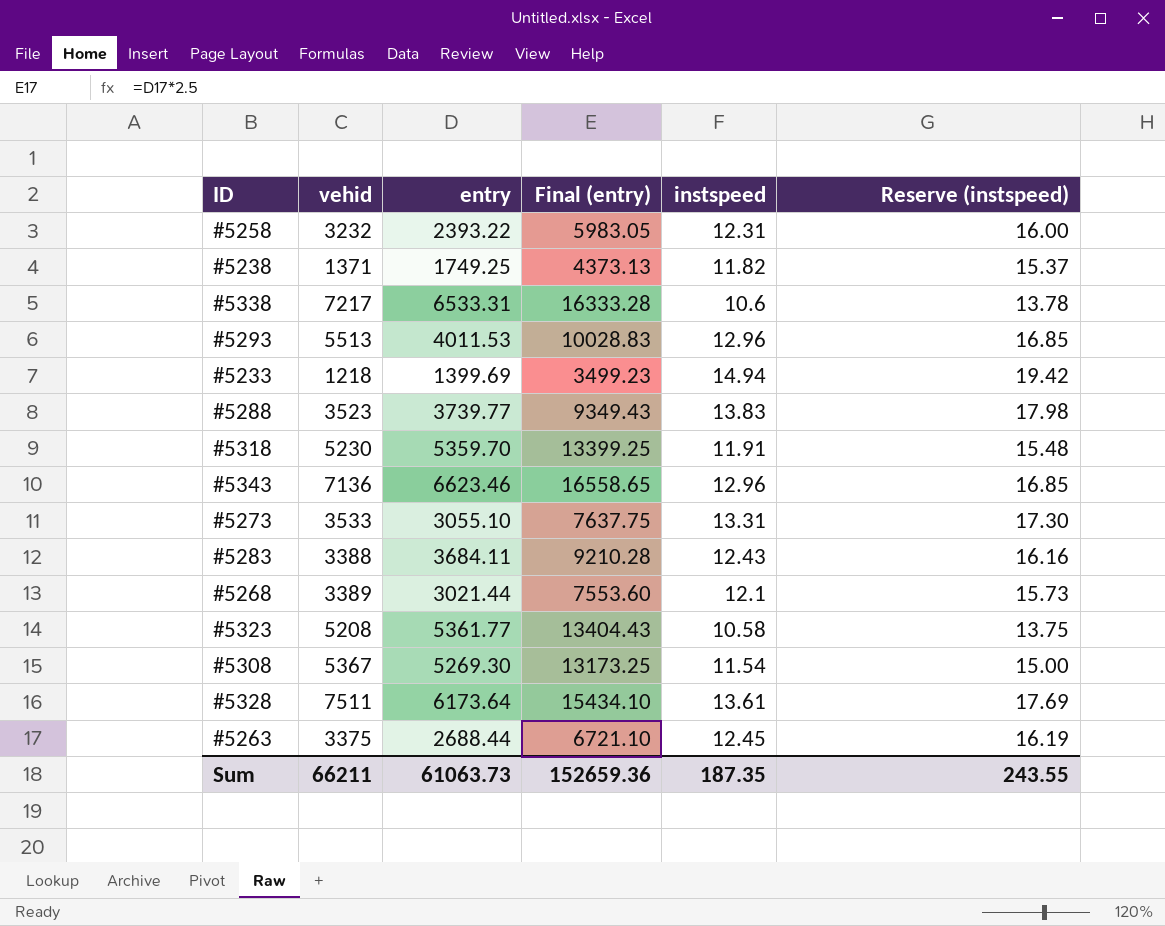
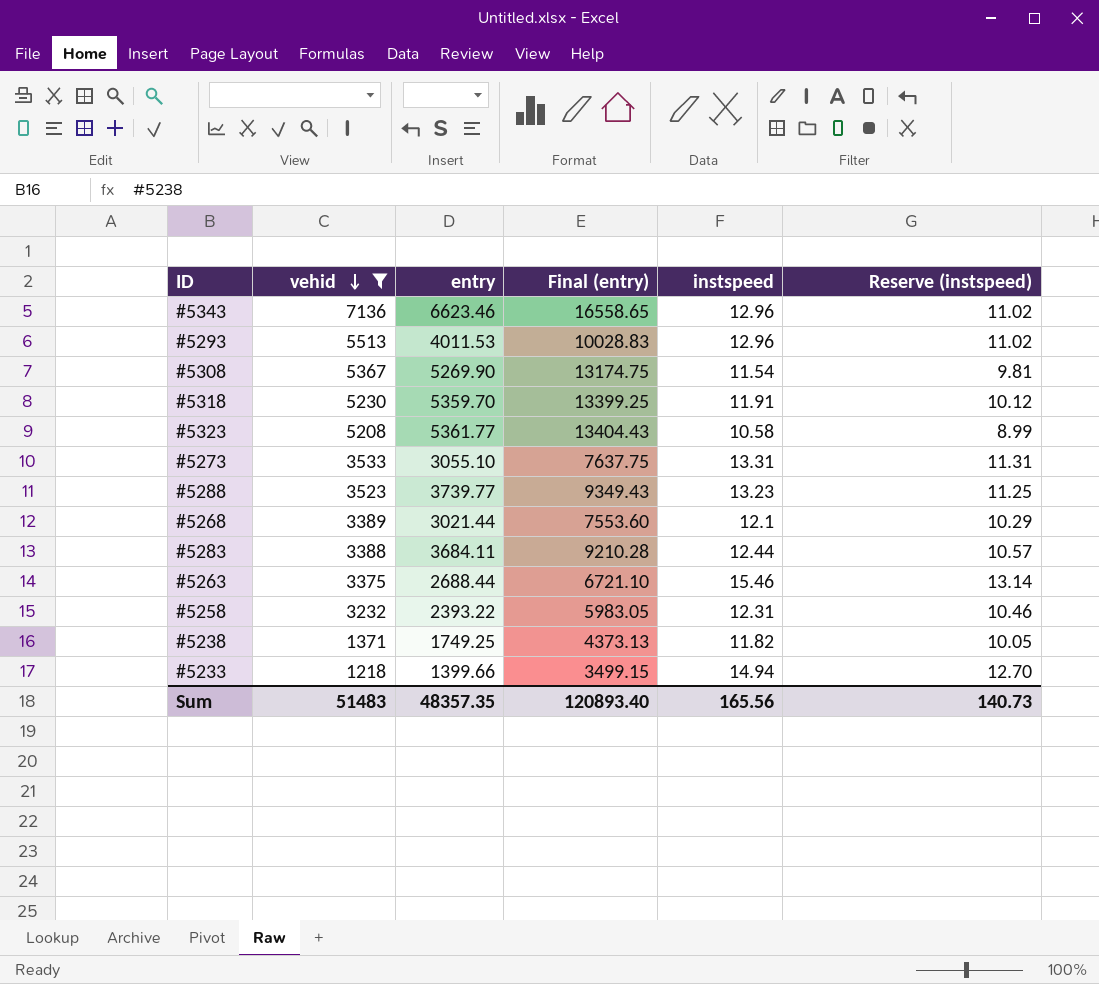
filter: none -> vehid <= 7136
row order: none -> vehid descending
column Reserve (instspeed) | formula: [instspeed] * 1.3 -> [instspeed] * 0.85
#5308 | entry: 5269.30 -> 5269.90
#5308 | Final (entry): 13173.25 -> 13174.75
#5288 | instspeed: 13.83 -> 13.23
#5283 | instspeed: 12.43 -> 12.44
#5263 | instspeed: 12.45 -> 15.46
#5233 | entry: 1399.69 -> 1399.66
#5233 | Final (entry): 3499.23 -> 3499.15
Sum | vehid: 66211 -> 51483
Sum | entry: 61063.73 -> 48357.35
Sum | Final (entry): 152659.36 -> 120893.40
Sum | instspeed: 187.35 -> 165.56
Sum | Reserve (instspeed): 243.55 -> 140.73

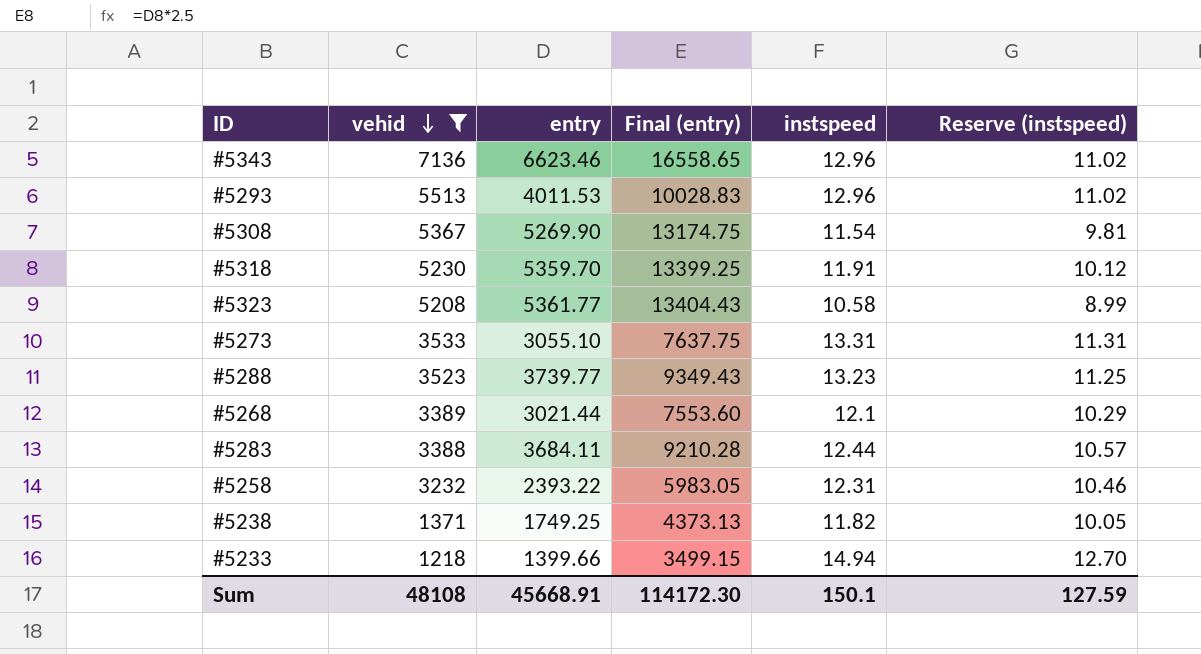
row #5263: 3375 | 2688.44 | 6721.10 | 15.46 | 13.14 -> none
Sum | vehid: 51483 -> 48108
Sum | entry: 48357.35 -> 45668.91
Sum | Final (entry): 120893.40 -> 114172.30
Sum | instspeed: 165.56 -> 150.1
Sum | Reserve (instspeed): 140.73 -> 127.59

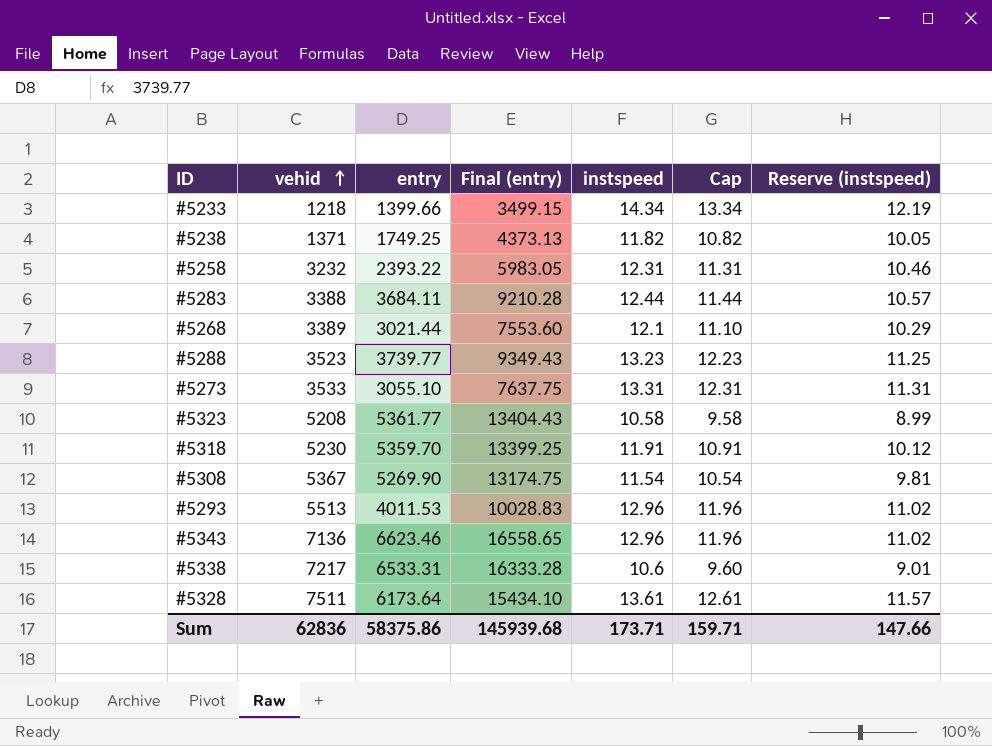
filter: vehid <= 7136 -> none
row order: vehid descending -> vehid ascending
column Cap | formula: none -> [instspeed] - 1
#5233 | instspeed: 14.94 -> 14.34
#5233 | Reserve (instspeed): 12.70 -> 12.19
Sum | vehid: 48108 -> 62836
Sum | entry: 45668.91 -> 58375.86
Sum | Final (entry): 114172.30 -> 145939.68
Sum | instspeed: 150.1 -> 173.71
Sum | Reserve (instspeed): 127.59 -> 147.66

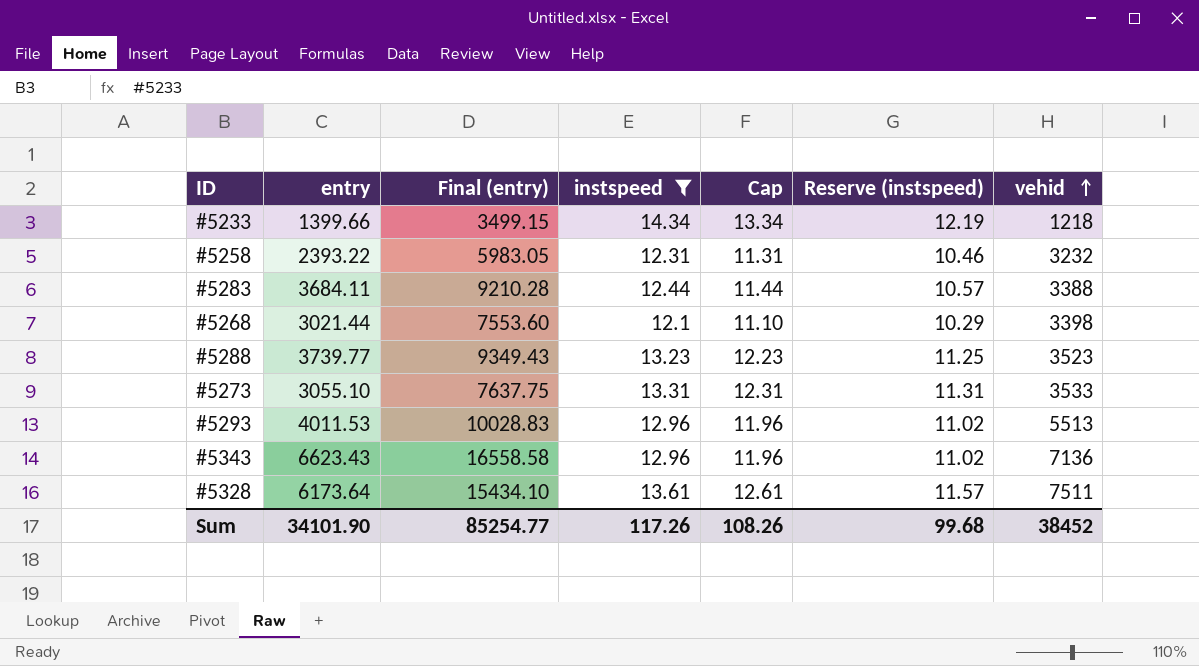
filter: none -> instspeed >= 12.1
column vehid | position: 2 -> 7
#5268 | vehid: 3389 -> 3398
#5343 | entry: 6623.46 -> 6623.43
#5343 | Final (entry): 16558.65 -> 16558.58
Sum | entry: 58375.86 -> 34101.90
Sum | Final (entry): 145939.68 -> 85254.77
Sum | instspeed: 173.71 -> 117.26
Sum | Cap: 159.71 -> 108.26
Sum | Reserve (instspeed): 147.66 -> 99.68
Sum | vehid: 62836 -> 38452

